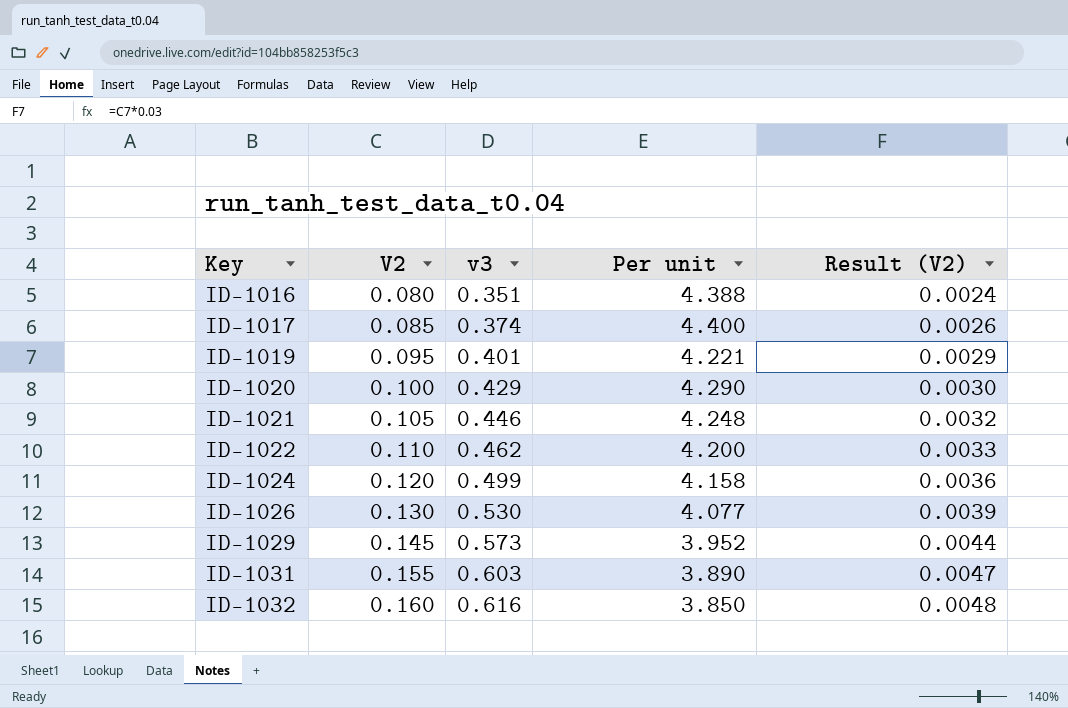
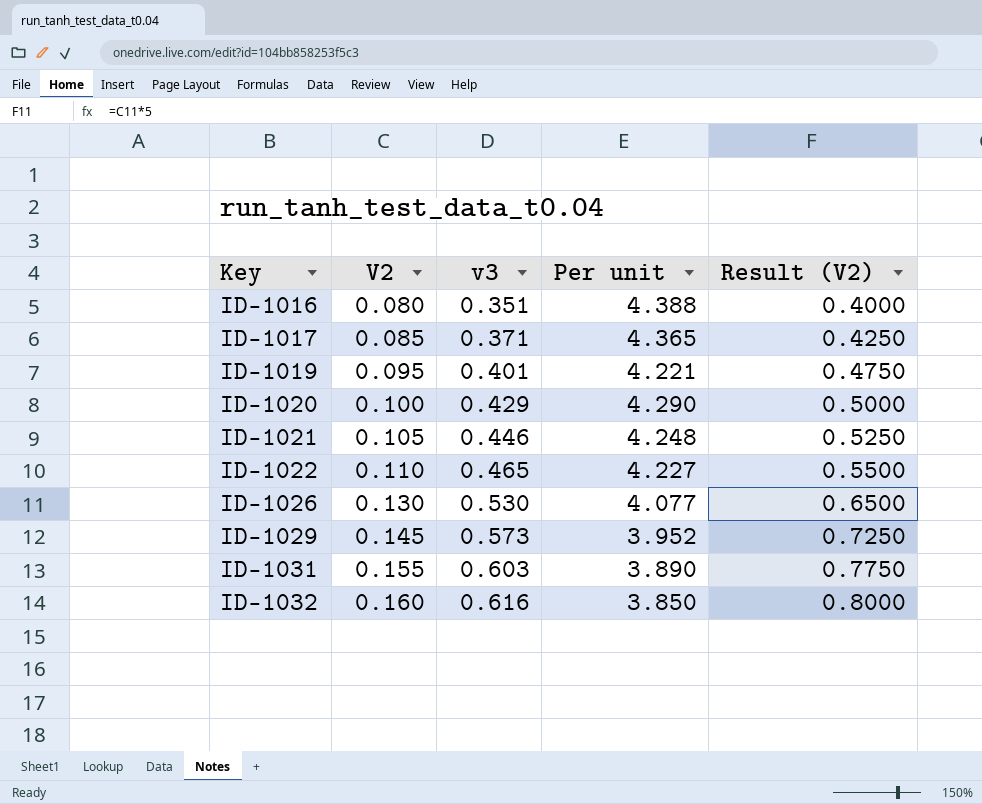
column Result (V2) | formula: [V2] * 0.03 -> [V2] * 5
row ID-1024: 0.120 | 0.499 | 4.158 | 0.0036 -> none
ID-1017 | v3: 0.374 -> 0.371
ID-1017 | Per unit: 4.400 -> 4.365
ID-1022 | v3: 0.462 -> 0.465
ID-1022 | Per unit: 4.200 -> 4.227

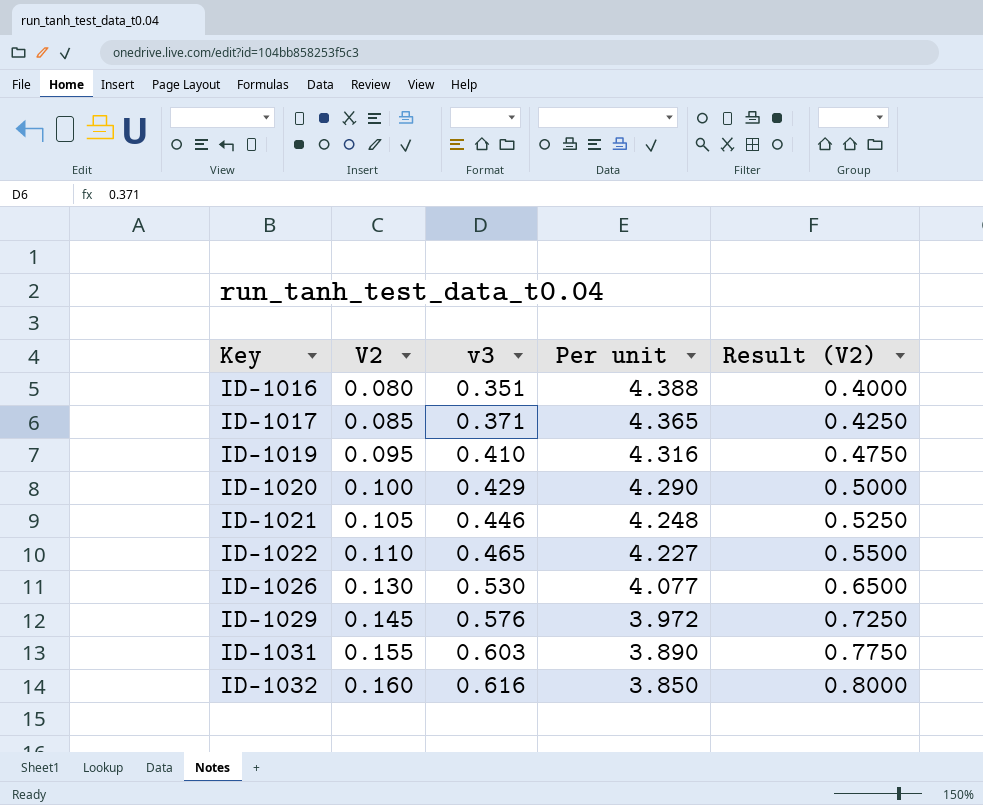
ID-1019 | v3: 0.401 -> 0.410
ID-1019 | Per unit: 4.221 -> 4.316
ID-1029 | v3: 0.573 -> 0.576
ID-1029 | Per unit: 3.952 -> 3.972

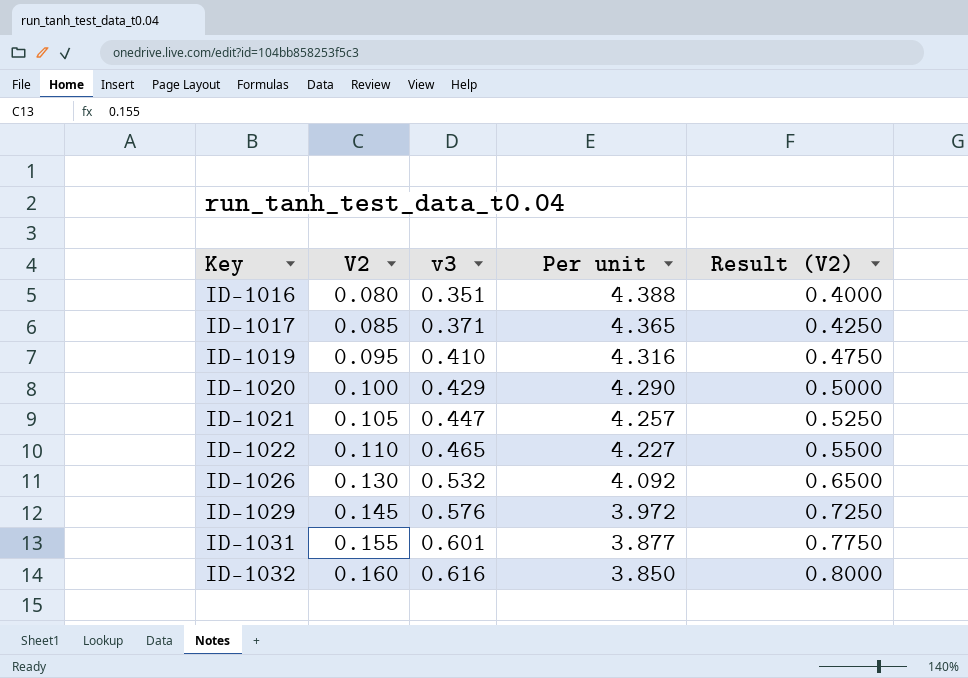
ID-1021 | v3: 0.446 -> 0.447
ID-1021 | Per unit: 4.248 -> 4.257
ID-1026 | v3: 0.530 -> 0.532
ID-1026 | Per unit: 4.077 -> 4.092
ID-1031 | v3: 0.603 -> 0.601
ID-1031 | Per unit: 3.890 -> 3.877

